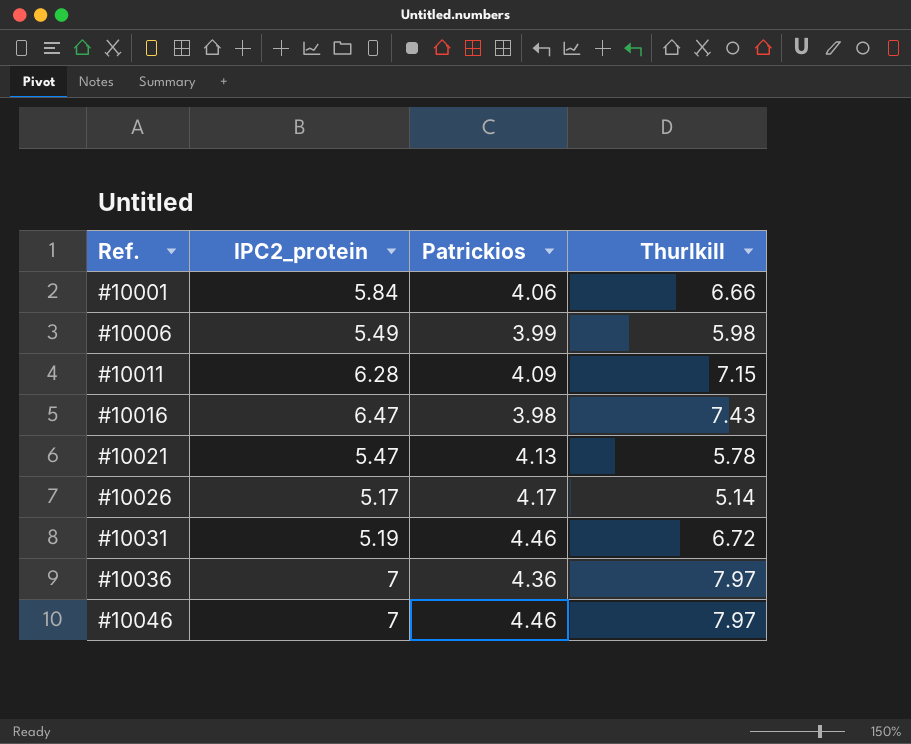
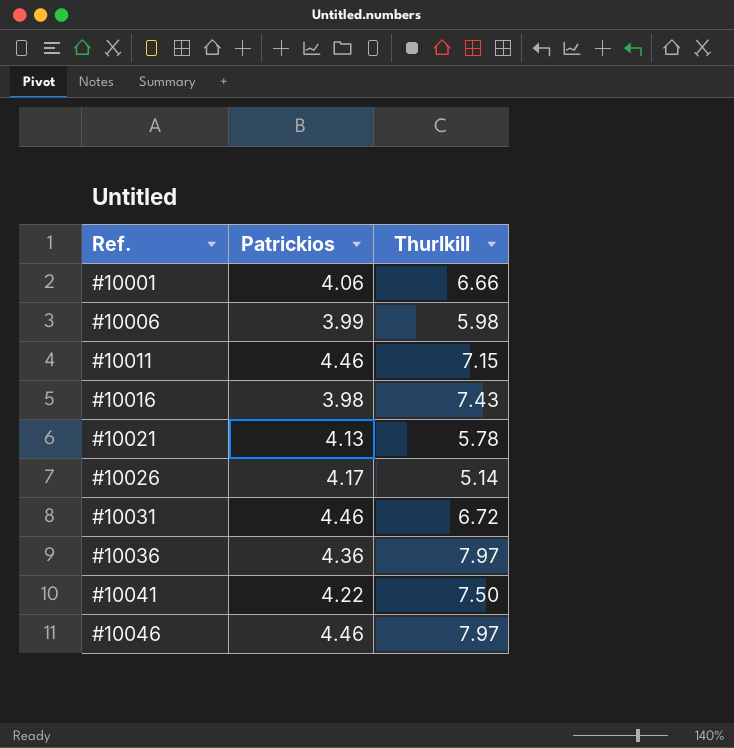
column IPC2_protein | position: 2 -> none
#10011 | Patrickios: 4.09 -> 4.46
row #10041: none -> 4.22 | 7.50

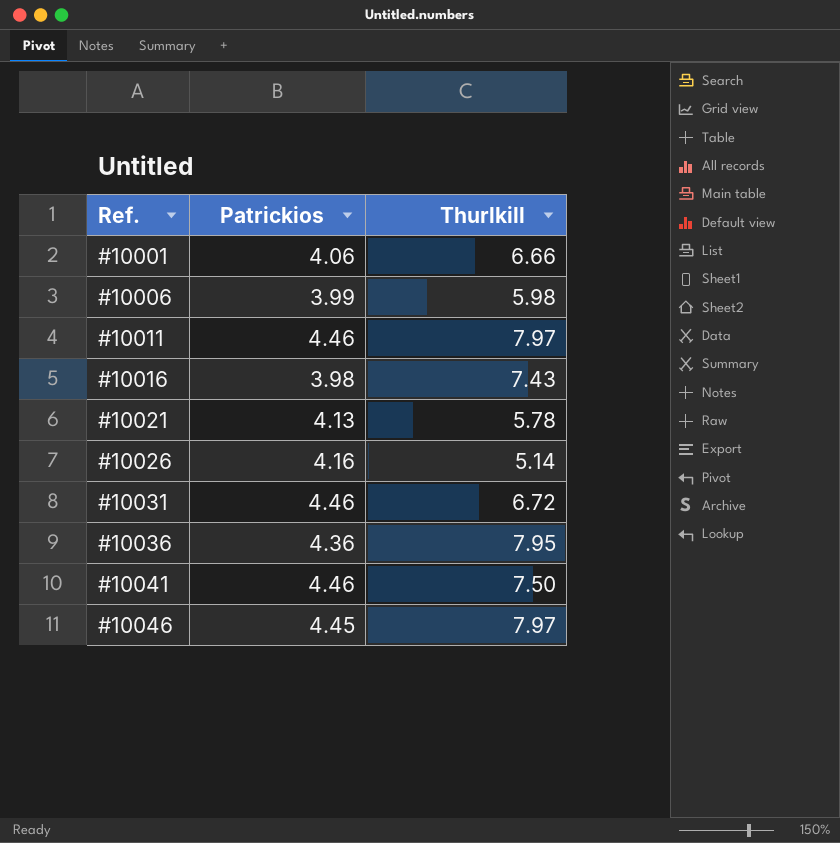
#10011 | Thurlkill: 7.15 -> 7.97
#10026 | Patrickios: 4.17 -> 4.16
#10036 | Thurlkill: 7.97 -> 7.95
#10041 | Patrickios: 4.22 -> 4.46
#10046 | Patrickios: 4.46 -> 4.45

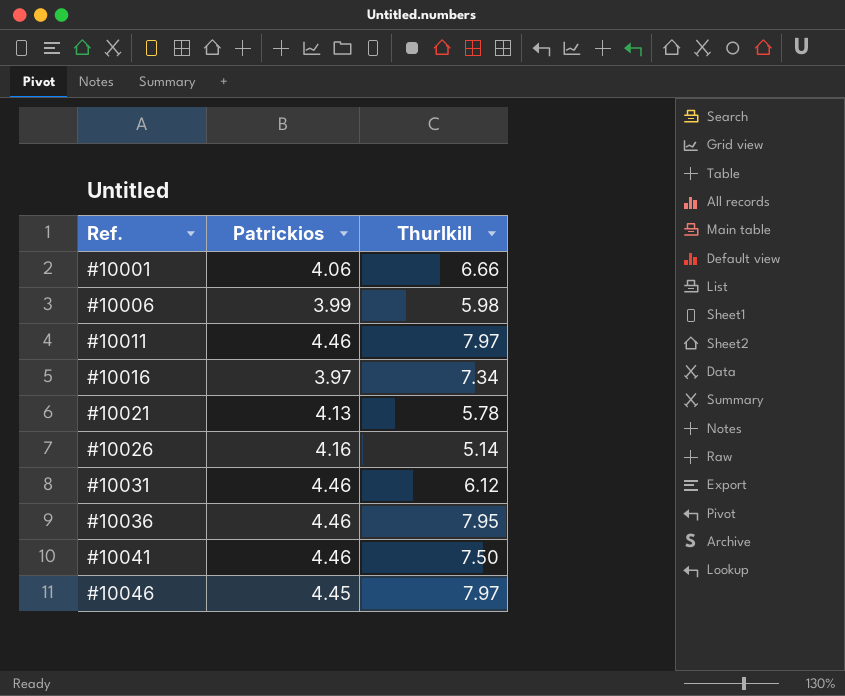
#10016 | Patrickios: 3.98 -> 3.97
#10016 | Thurlkill: 7.43 -> 7.34
#10031 | Thurlkill: 6.72 -> 6.12
#10036 | Patrickios: 4.36 -> 4.46

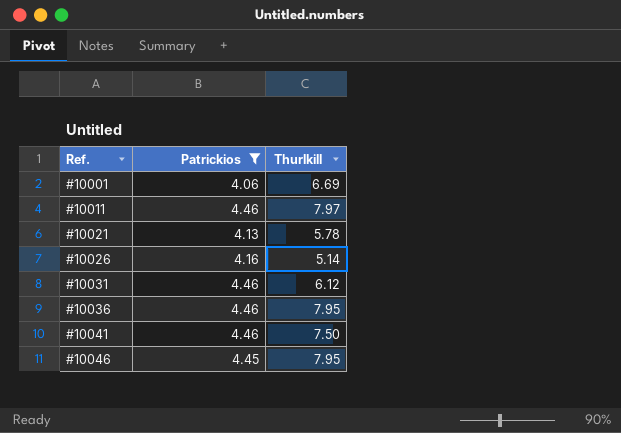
filter: none -> Patrickios >= 4.06
#10001 | Thurlkill: 6.66 -> 6.69
#10046 | Thurlkill: 7.97 -> 7.95

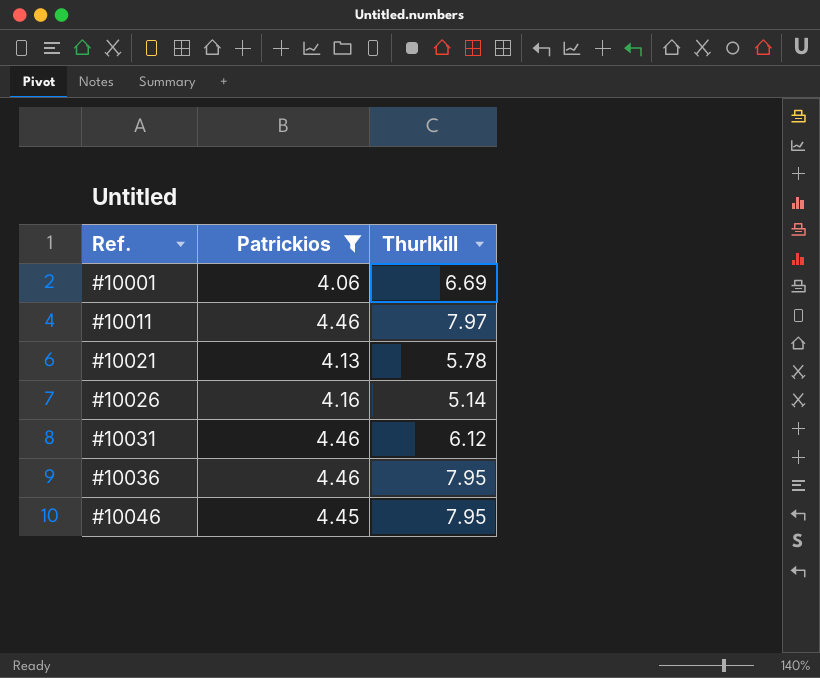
row #10041: 4.46 | 7.50 -> none

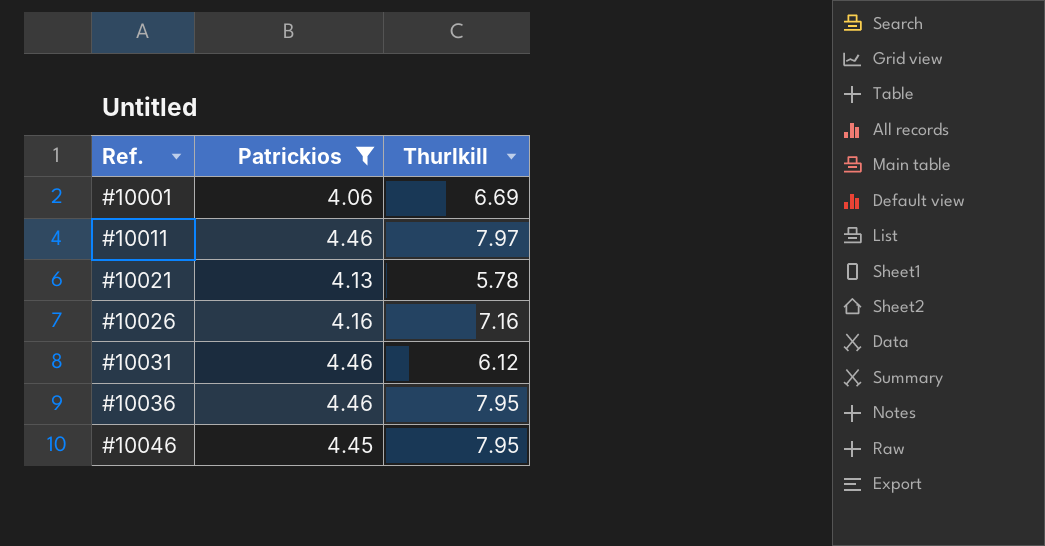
#10026 | Thurlkill: 5.14 -> 7.16

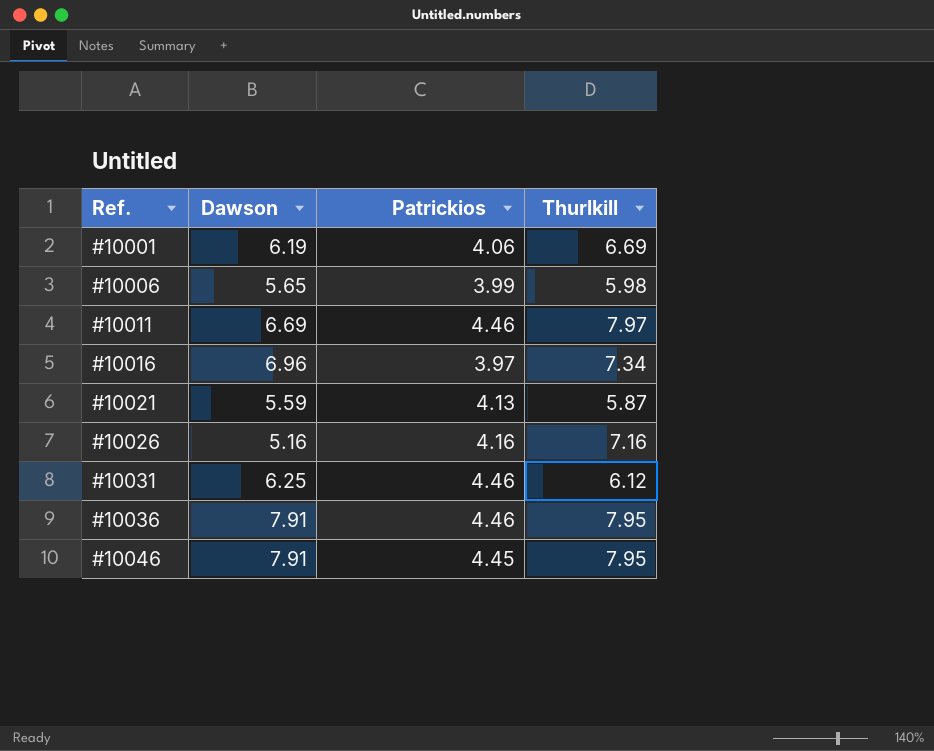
filter: Patrickios >= 4.06 -> none
column Dawson | position: none -> 2
#10021 | Thurlkill: 5.78 -> 5.87

